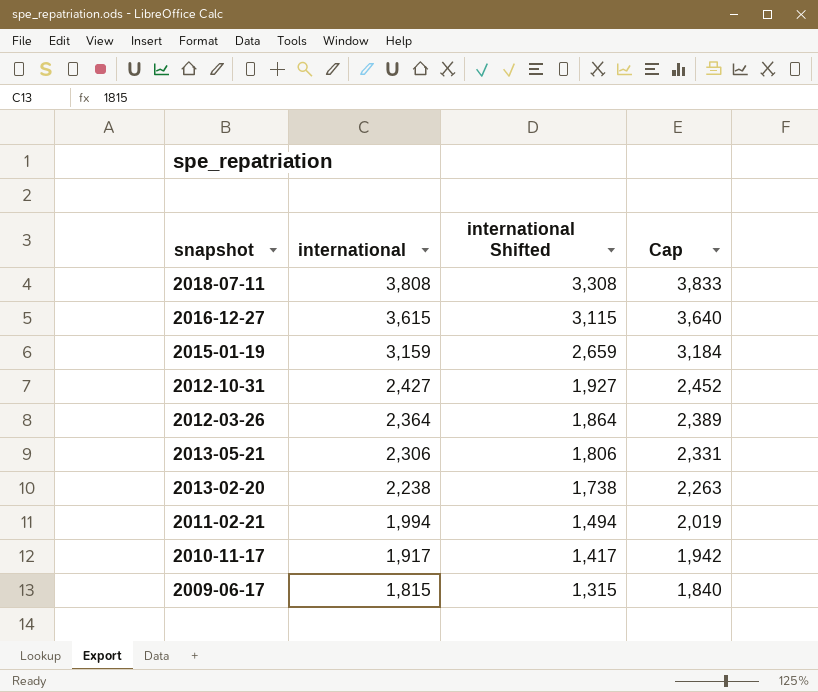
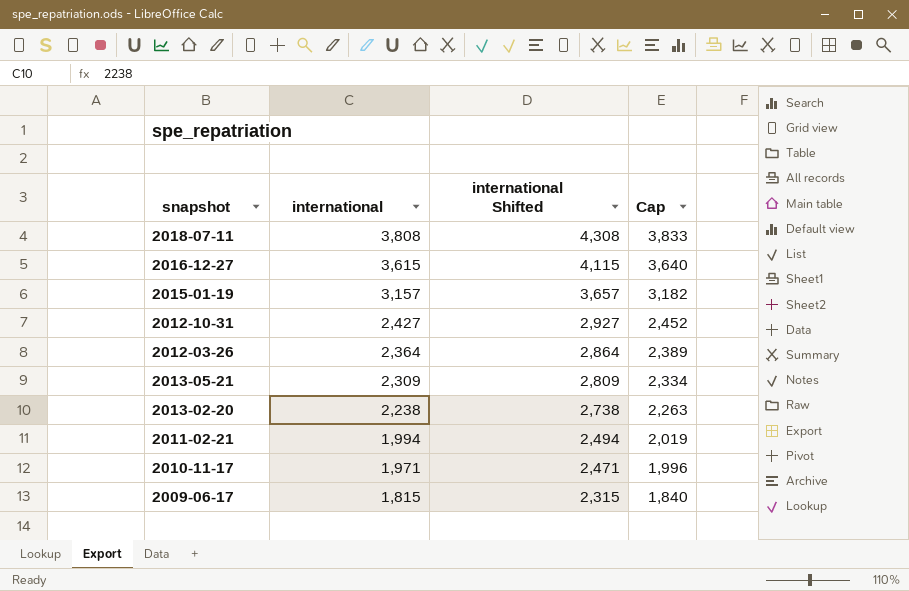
column international Shifted | formula: [international] - 500 -> [international] + 500
2015-01-19 | international: 3,159 -> 3,157
2015-01-19 | Cap: 3,184 -> 3,182
2013-05-21 | international: 2,306 -> 2,309
2013-05-21 | Cap: 2,331 -> 2,334
2010-11-17 | international: 1,917 -> 1,971
2010-11-17 | Cap: 1,942 -> 1,996

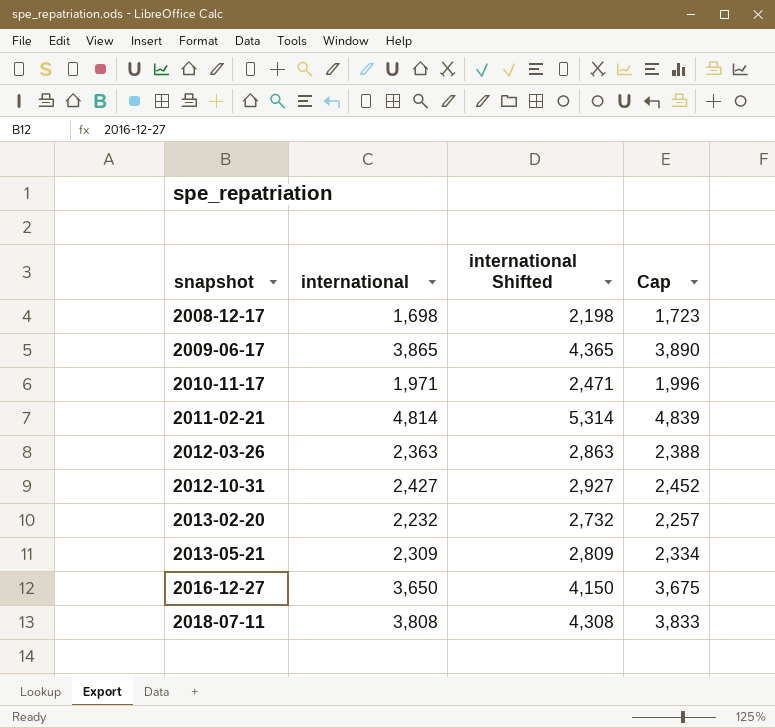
row order: international descending -> snapshot ascending
row 2015-01-19: 3,157 | 3,657 | 3,182 -> none
row 2008-12-17: none -> 1,698 | 2,198 | 1,723
2009-06-17 | international: 1,815 -> 3,865
2009-06-17 | international Shifted: 2,315 -> 4,365
2009-06-17 | Cap: 1,840 -> 3,890
2011-02-21 | international: 1,994 -> 4,814
2011-02-21 | international Shifted: 2,494 -> 5,314
2011-02-21 | Cap: 2,019 -> 4,839
2012-03-26 | international: 2,364 -> 2,363
2012-03-26 | international Shifted: 2,864 -> 2,863
2012-03-26 | Cap: 2,389 -> 2,388
2013-02-20 | international: 2,238 -> 2,232
2013-02-20 | international Shifted: 2,738 -> 2,732
2013-02-20 | Cap: 2,263 -> 2,257
2016-12-27 | international: 3,615 -> 3,650
2016-12-27 | international Shifted: 4,115 -> 4,150
2016-12-27 | Cap: 3,640 -> 3,675

